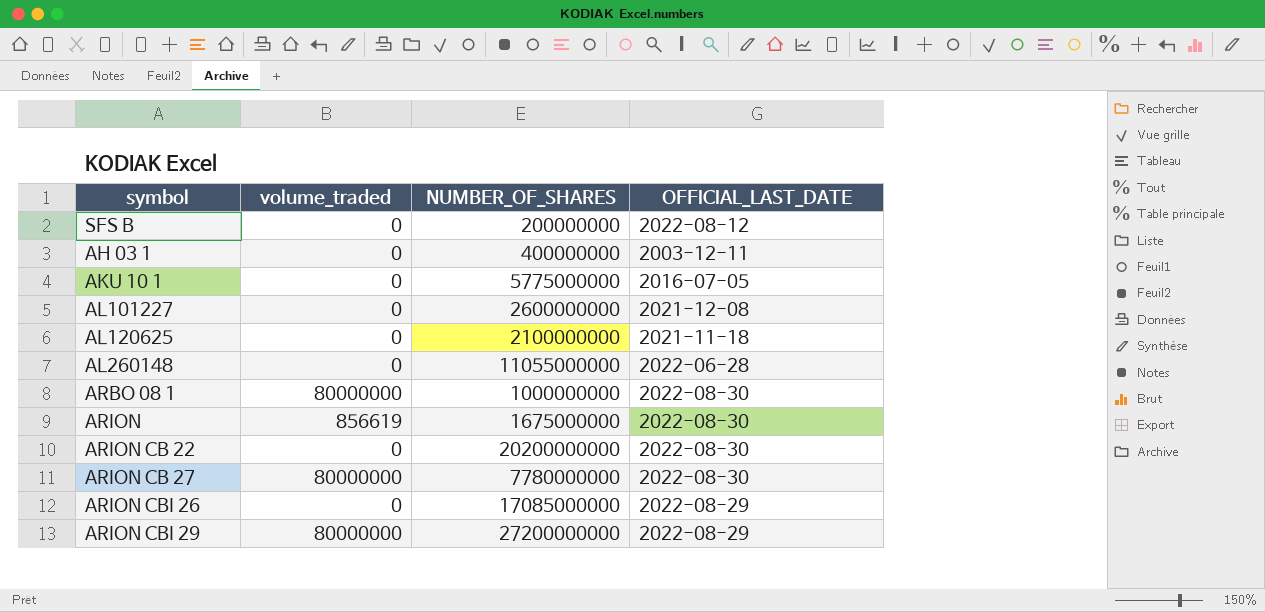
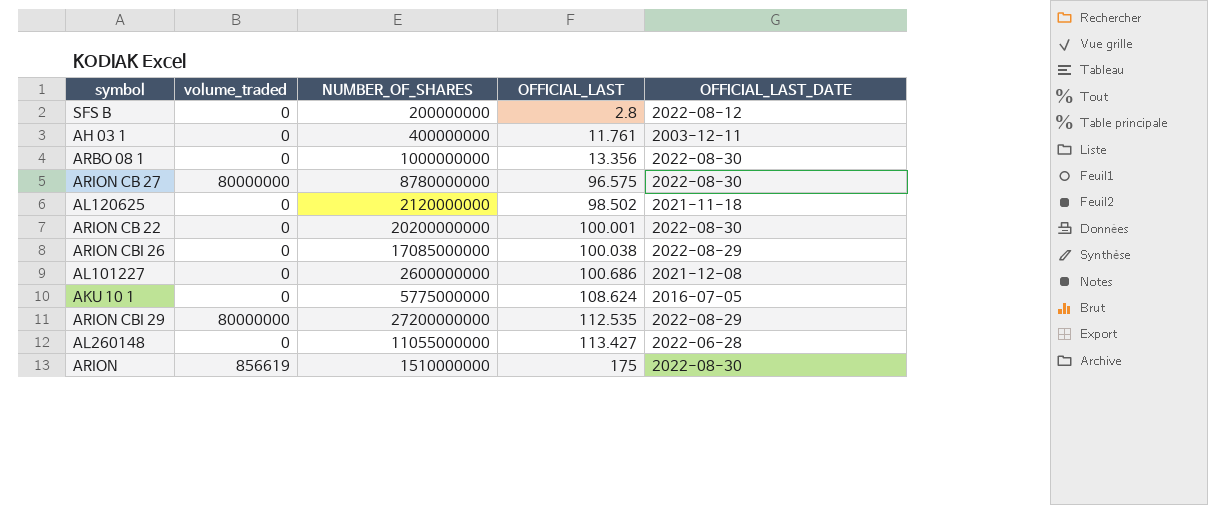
row order: none -> OFFICIAL_LAST ascending
column OFFICIAL_LAST | position: none -> 4
ARBO 08 1 | volume_traded: 80000000 -> 0
ARION CB 27 | NUMBER_OF_SHARES: 7780000000 -> 8780000000
AL120625 | NUMBER_OF_SHARES: 2100000000 -> 2120000000
ARION | NUMBER_OF_SHARES: 1675000000 -> 1510000000

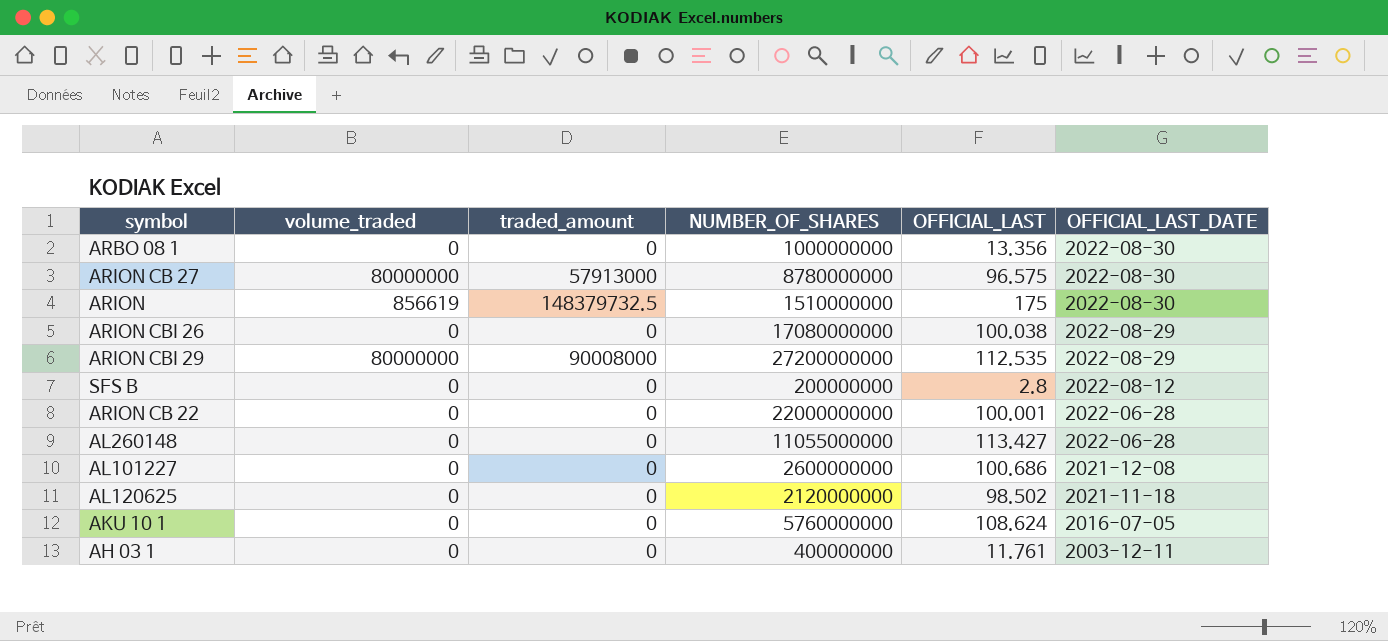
row order: OFFICIAL_LAST ascending -> OFFICIAL_LAST_DATE descending
column traded_amount | position: none -> 3
ARION CBI 26 | NUMBER_OF_SHARES: 17085000000 -> 17080000000
ARION CB 22 | NUMBER_OF_SHARES: 20200000000 -> 22000000000
ARION CB 22 | OFFICIAL_LAST_DATE: 2022-08-30 -> 2022-06-28
AKU 10 1 | NUMBER_OF_SHARES: 5775000000 -> 5760000000

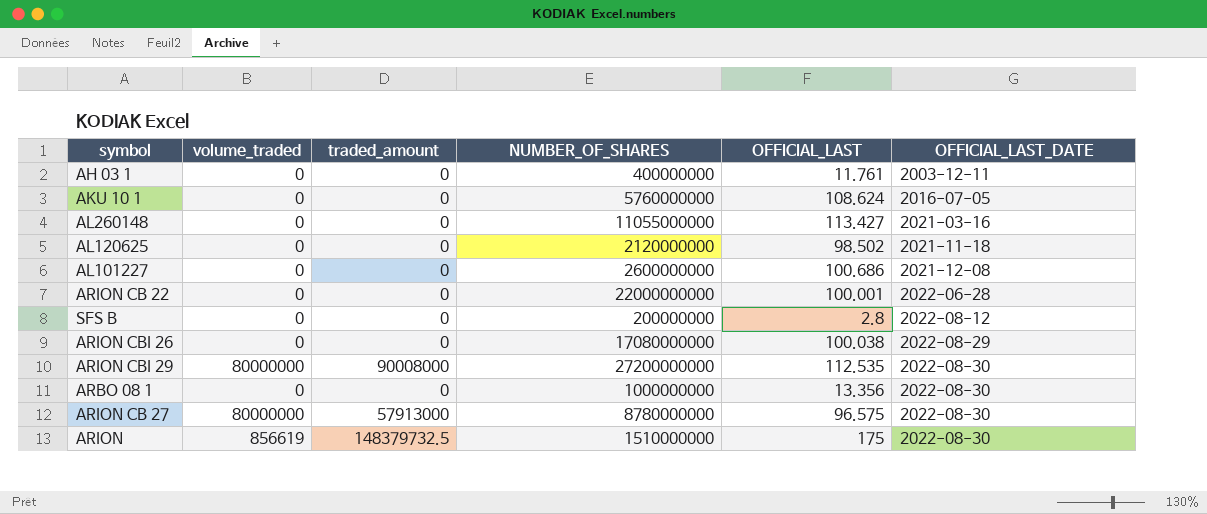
row order: OFFICIAL_LAST_DATE descending -> OFFICIAL_LAST_DATE ascending
AL260148 | OFFICIAL_LAST_DATE: 2022-06-28 -> 2021-03-16
ARION CBI 29 | OFFICIAL_LAST_DATE: 2022-08-29 -> 2022-08-30

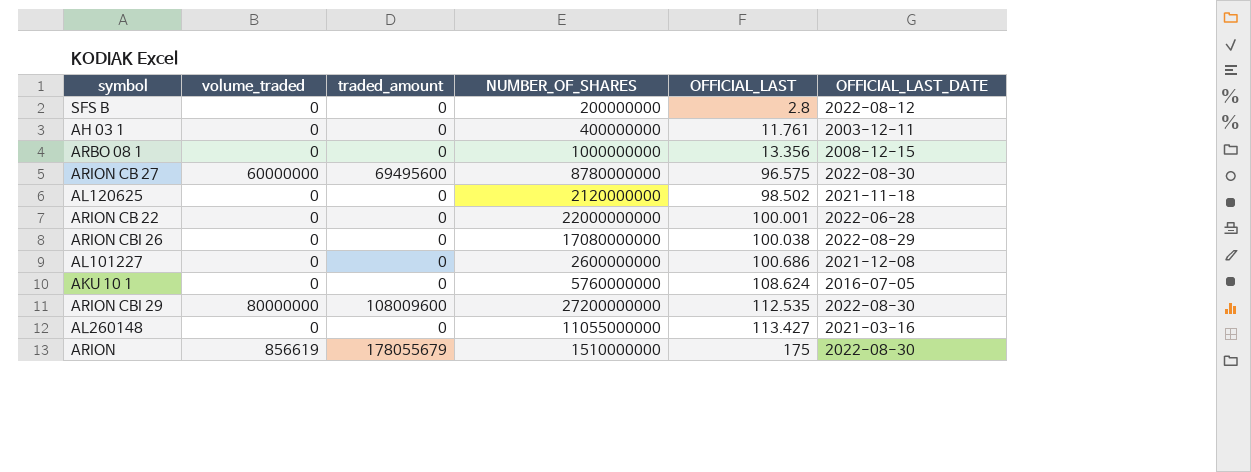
row order: OFFICIAL_LAST_DATE ascending -> OFFICIAL_LAST ascending
ARBO 08 1 | OFFICIAL_LAST_DATE: 2022-08-30 -> 2008-12-15
ARION CB 27 | volume_traded: 80000000 -> 60000000
ARION CB 27 | traded_amount: 57913000 -> 69495600
ARION CBI 29 | traded_amount: 90008000 -> 108009600
ARION | traded_amount: 148379732.5 -> 178055679

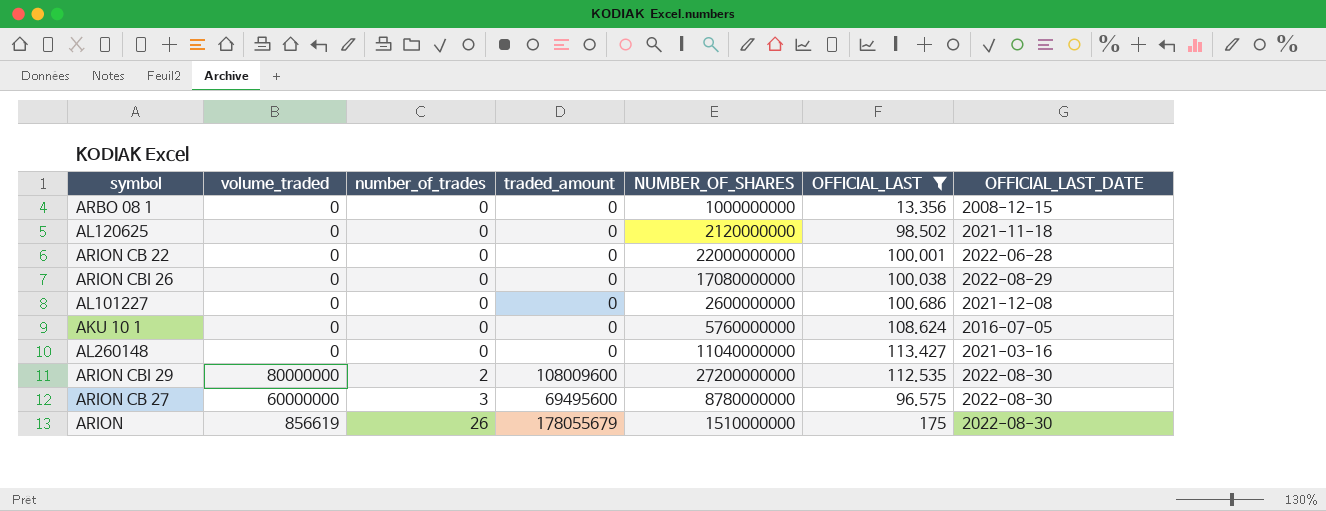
filter: none -> OFFICIAL_LAST >= 13.356
row order: OFFICIAL_LAST ascending -> number_of_trades ascending
column number_of_trades | position: none -> 3
AL260148 | NUMBER_OF_SHARES: 11055000000 -> 11040000000

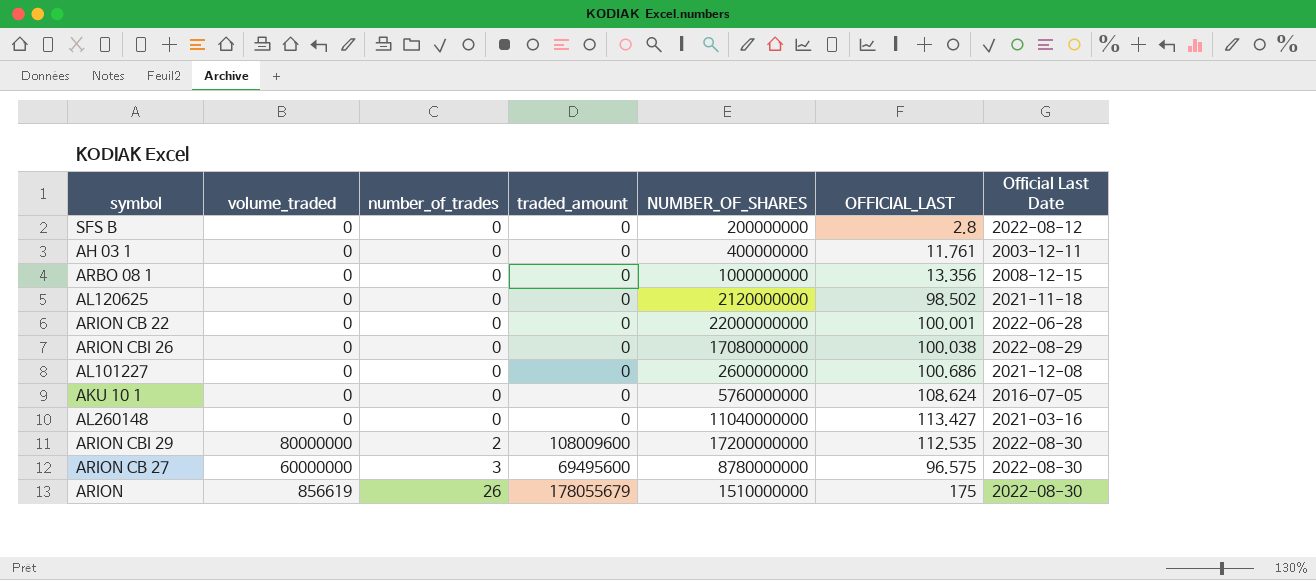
filter: OFFICIAL_LAST >= 13.356 -> none
column name: OFFICIAL_LAST_DATE -> Official Last Date
ARION CBI 29 | NUMBER_OF_SHARES: 27200000000 -> 17200000000

